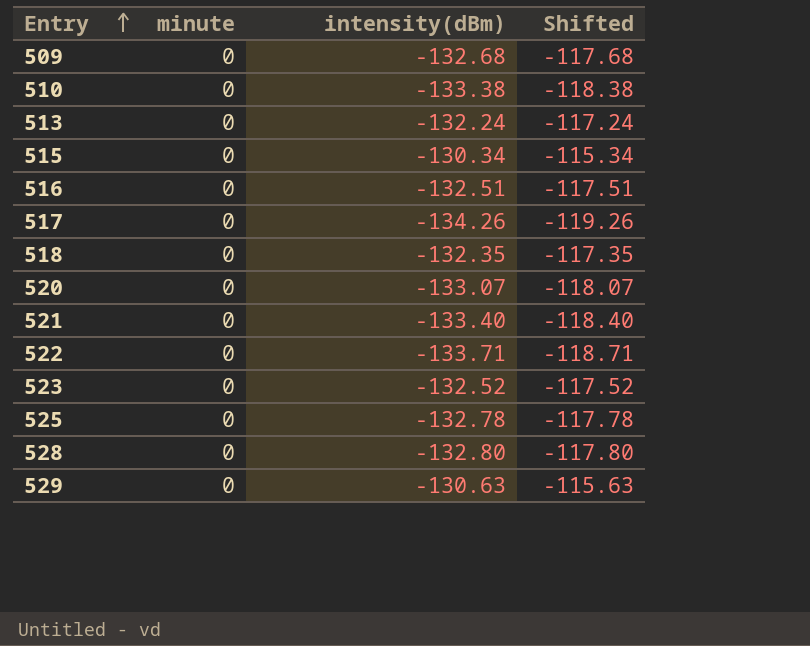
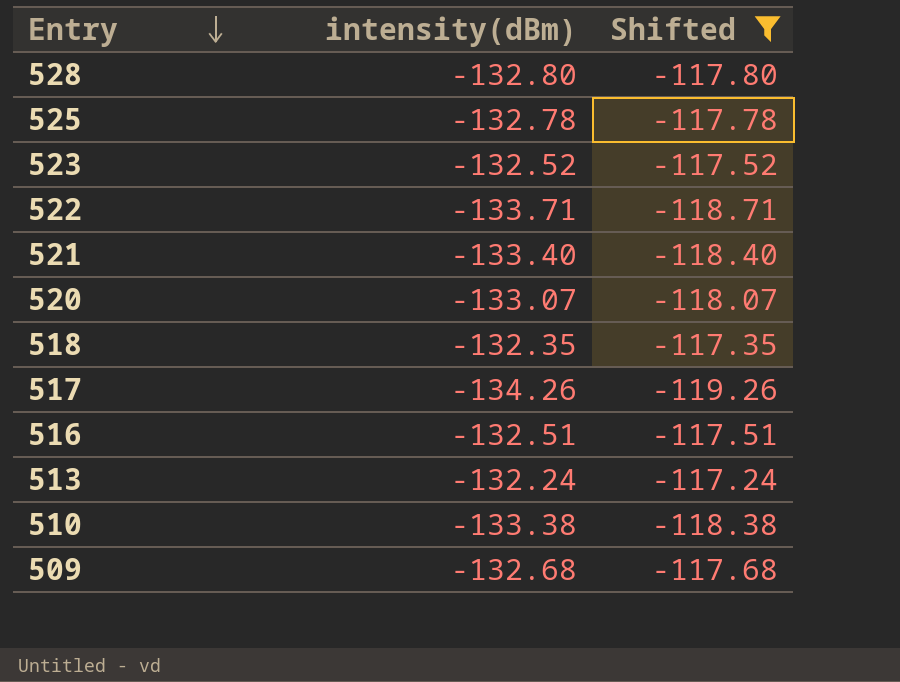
filter: none -> Shifted <= -117.24
row order: Entry ascending -> Entry descending
column minute | position: 2 -> none

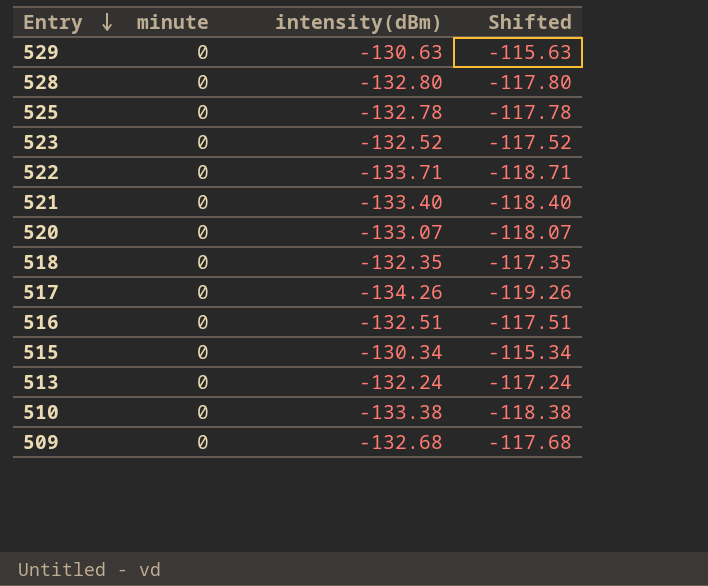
filter: Shifted <= -117.24 -> none
column minute | position: none -> 2

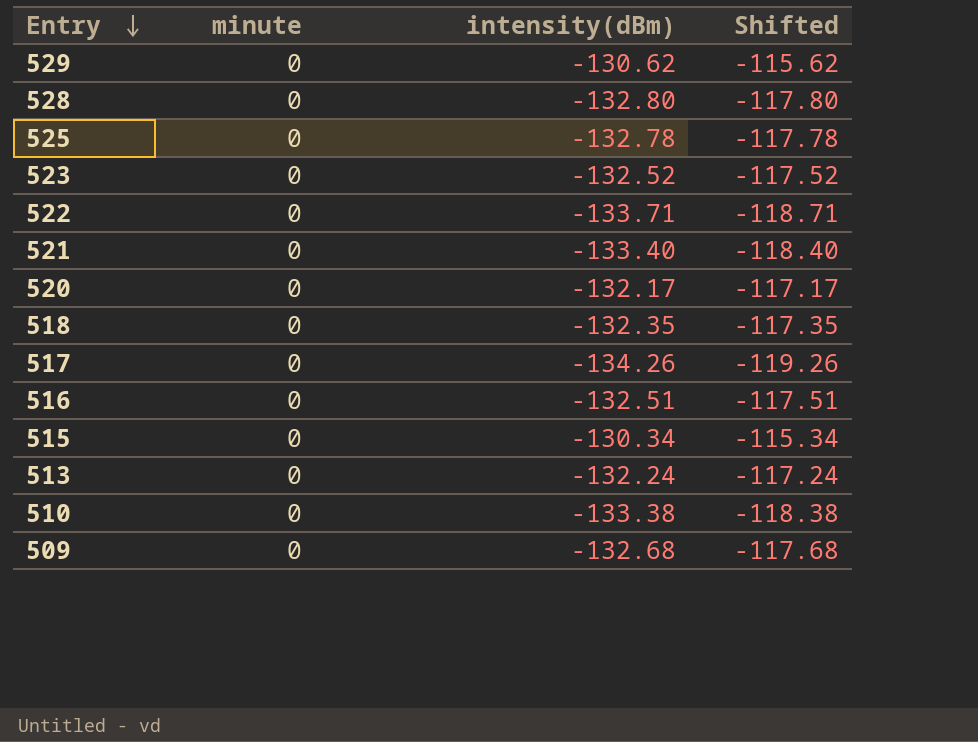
529 | intensity(dBm): -130.63 -> -130.62
529 | Shifted: -115.63 -> -115.62
520 | intensity(dBm): -133.07 -> -132.17
520 | Shifted: -118.07 -> -117.17

